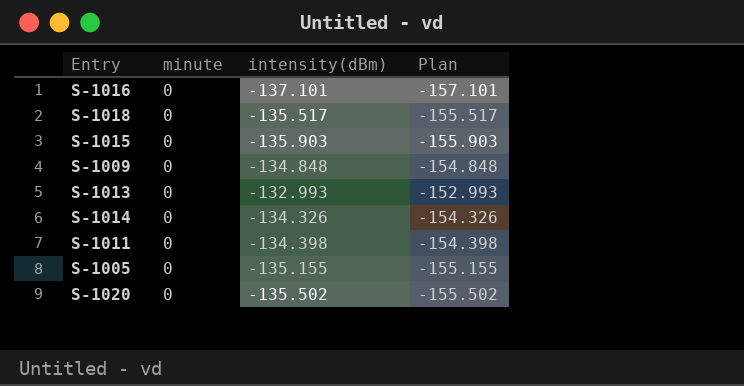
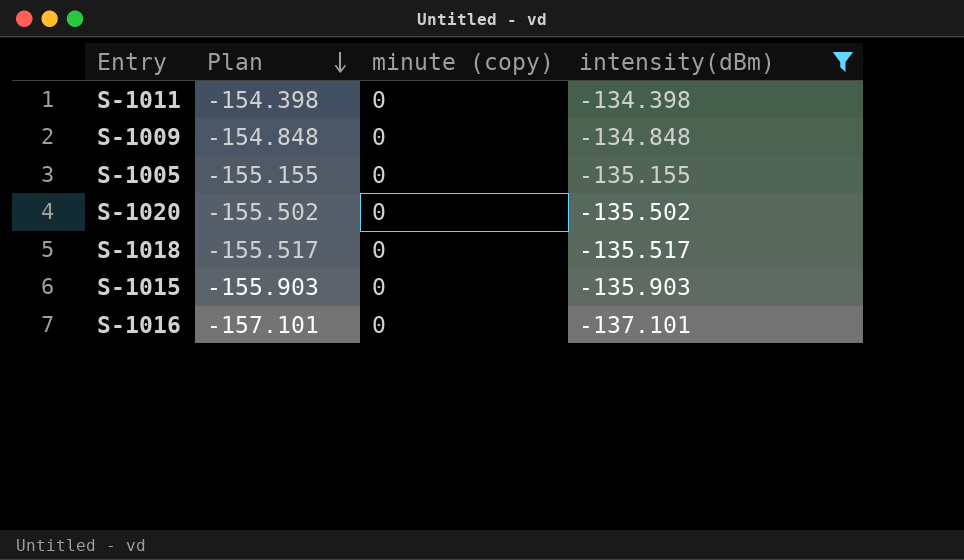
filter: none -> intensity(dBm) <= -134.398
row order: none -> Plan descending
column Plan | position: 4 -> 2
column name: minute -> minute (copy)

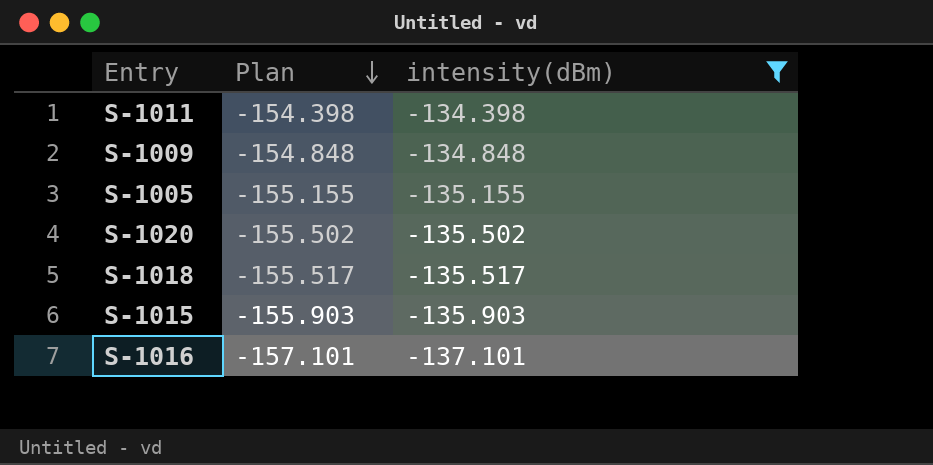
column minute (copy) | position: 3 -> none

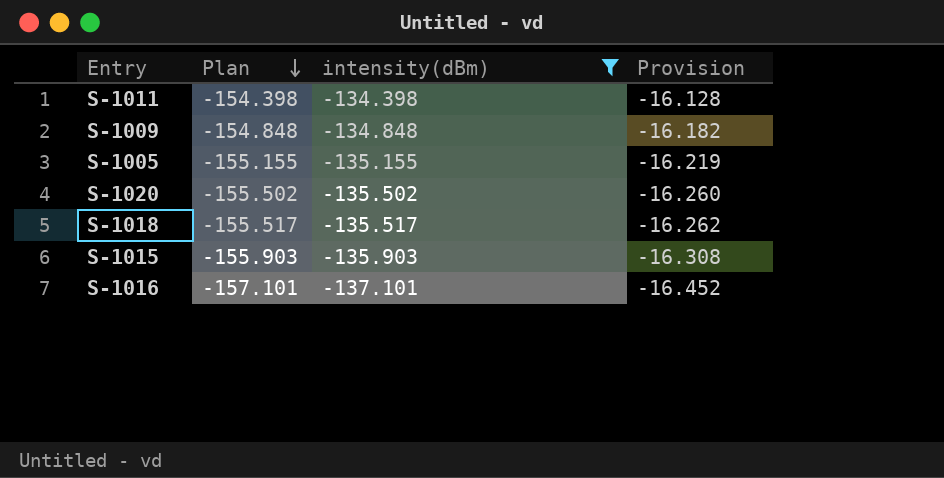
column Provision | formula: none -> [intensity(dBm)] * 0.12

